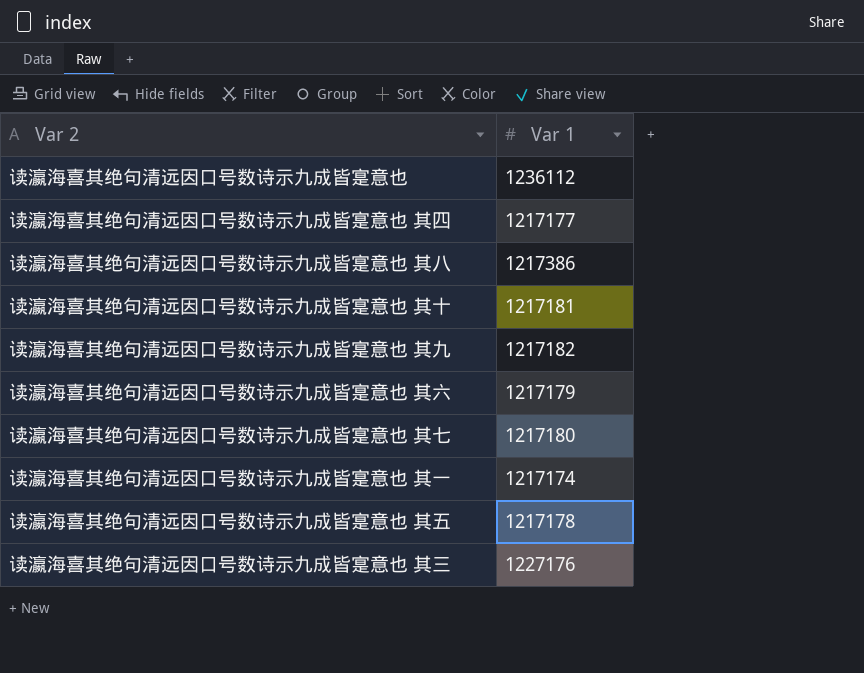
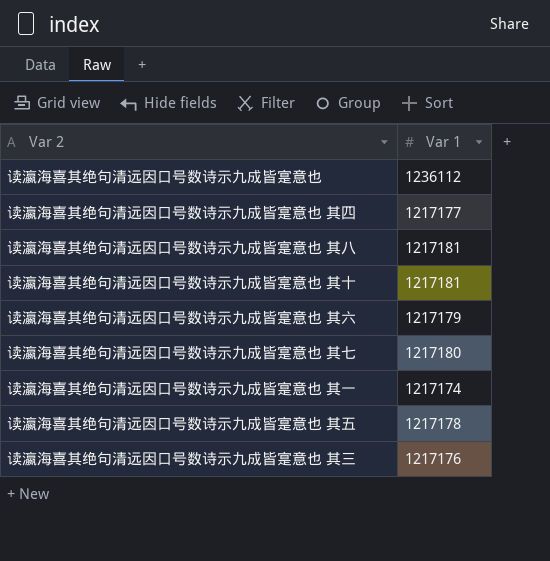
row 读瀛海喜其绝句清远因口号数诗示九成皆寔意也 其九: 1217182 -> none
读瀛海喜其绝句清远因口号数诗示九成皆寔意也 其八 | Var 1: 1217386 -> 1217181
读瀛海喜其绝句清远因口号数诗示九成皆寔意也 其三 | Var 1: 1227176 -> 1217176

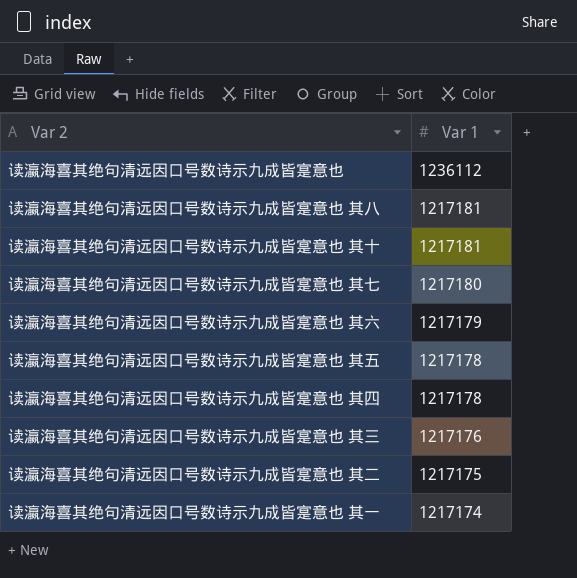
row order: none -> Var 1 descending
读瀛海喜其绝句清远因口号数诗示九成皆寔意也 其四 | Var 1: 1217177 -> 1217178
row 读瀛海喜其绝句清远因口号数诗示九成皆寔意也 其二: none -> 1217175

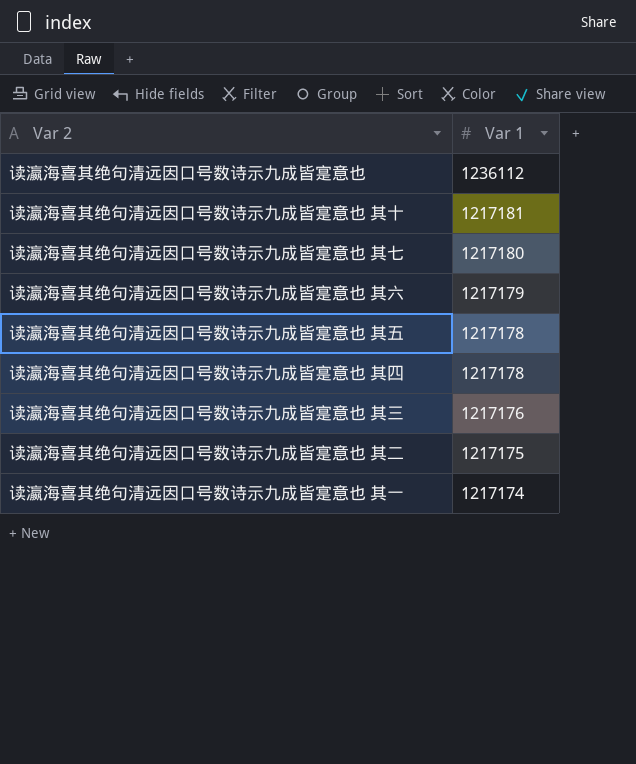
row 读瀛海喜其绝句清远因口号数诗示九成皆寔意也 其八: 1217181 -> none

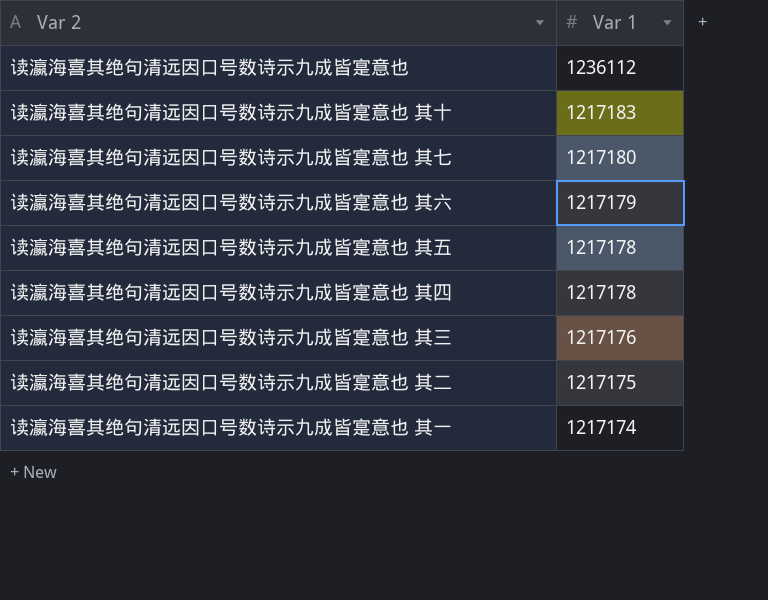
读瀛海喜其绝句清远因口号数诗示九成皆寔意也 其十 | Var 1: 1217181 -> 1217183

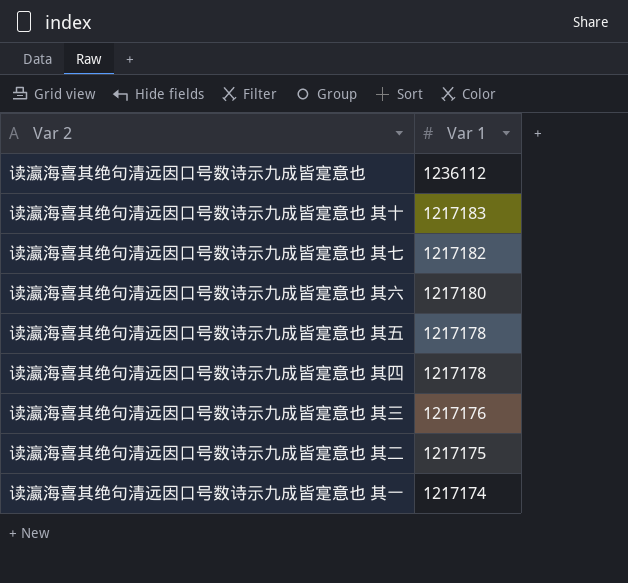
读瀛海喜其绝句清远因口号数诗示九成皆寔意也 其七 | Var 1: 1217180 -> 1217182
读瀛海喜其绝句清远因口号数诗示九成皆寔意也 其六 | Var 1: 1217179 -> 1217180

